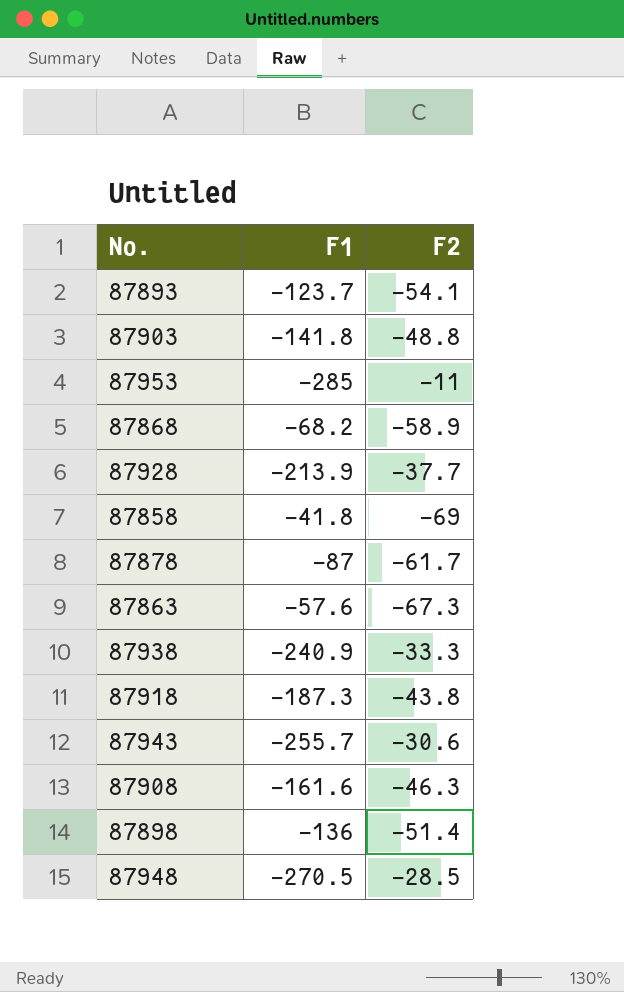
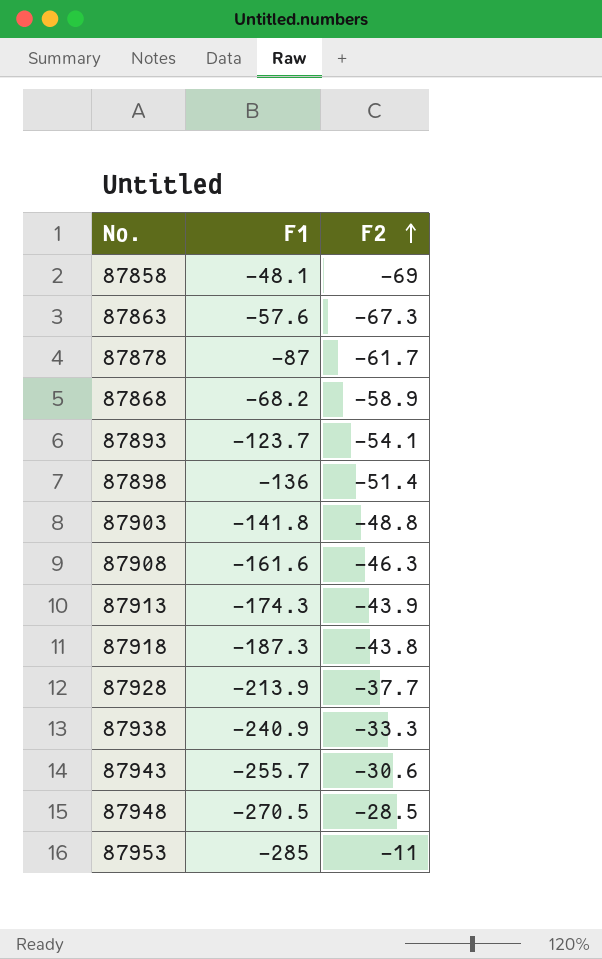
row order: none -> F2 ascending
87858 | F1: -41.8 -> -48.1
row 87913: none -> -174.3 | -43.9

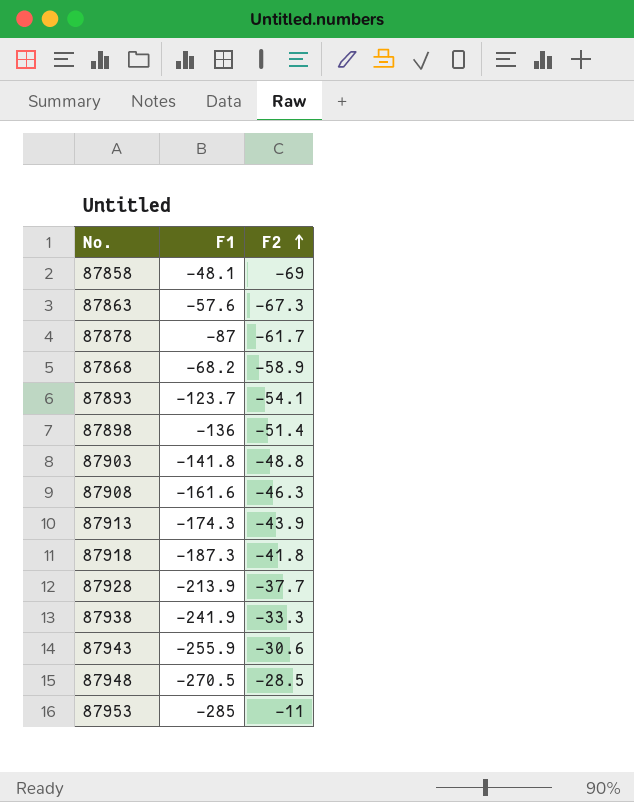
87918 | F2: -43.8 -> -41.8
87938 | F1: -240.9 -> -241.9
87943 | F1: -255.7 -> -255.9

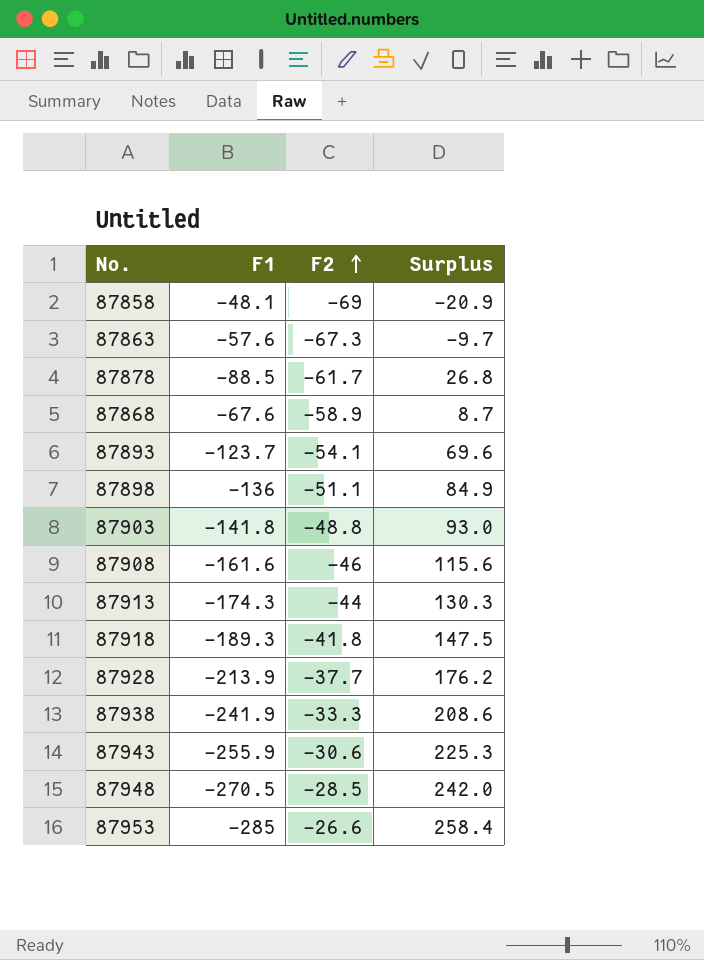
column Surplus | formula: none -> [F2] - [F1]
87878 | F1: -87 -> -88.5
87868 | F1: -68.2 -> -67.6
87898 | F2: -51.4 -> -51.1
87908 | F2: -46.3 -> -46
87913 | F2: -43.9 -> -44
87918 | F1: -187.3 -> -189.3
87953 | F2: -11 -> -26.6

